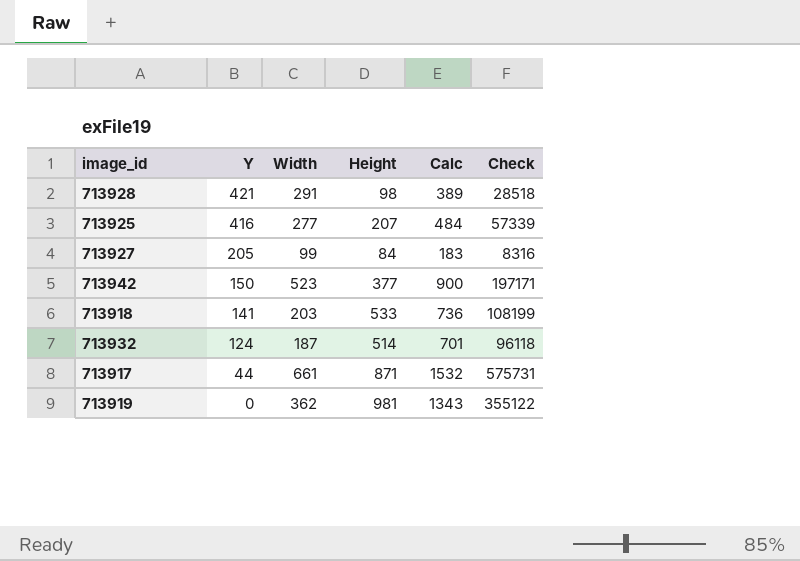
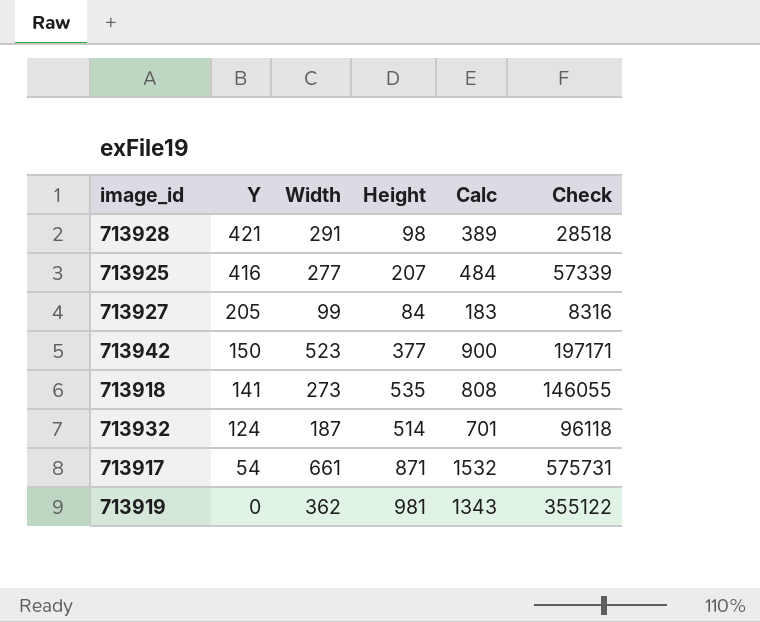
713918 | Width: 203 -> 273
713918 | Height: 533 -> 535
713918 | Calc: 736 -> 808
713918 | Check: 108199 -> 146055
713917 | Y: 44 -> 54

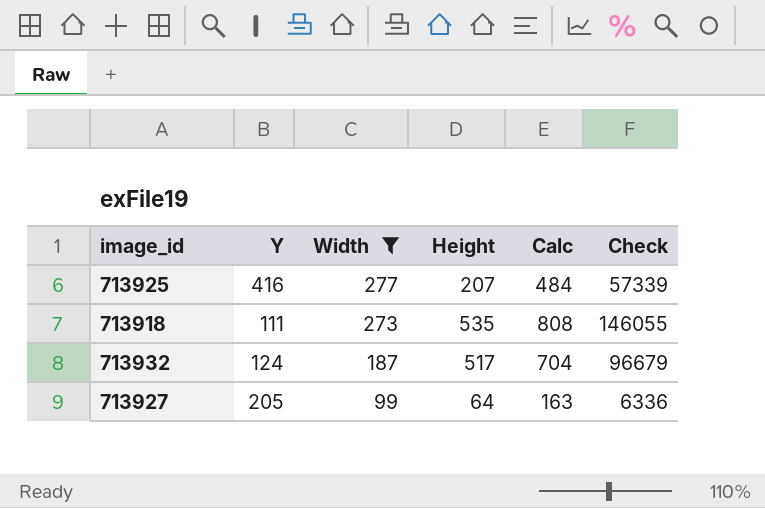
filter: none -> Width <= 277
row order: Y descending -> Width descending
713918 | Y: 141 -> 111
713932 | Height: 514 -> 517
713932 | Calc: 701 -> 704
713932 | Check: 96118 -> 96679
713927 | Height: 84 -> 64
713927 | Calc: 183 -> 163
713927 | Check: 8316 -> 6336

